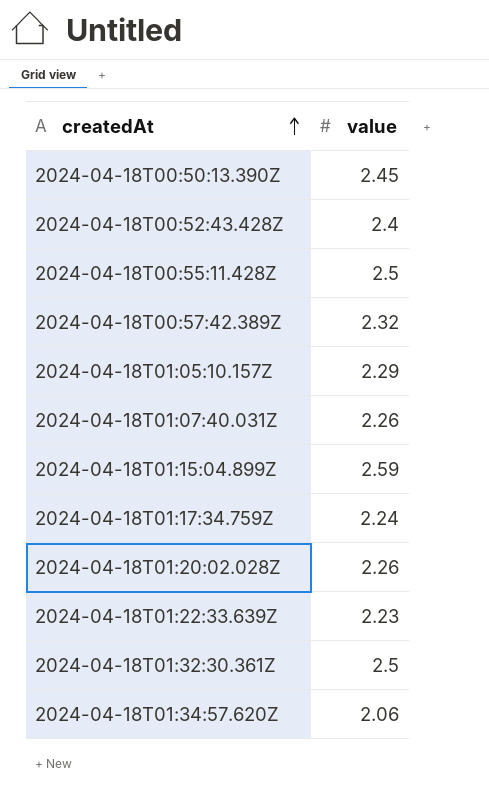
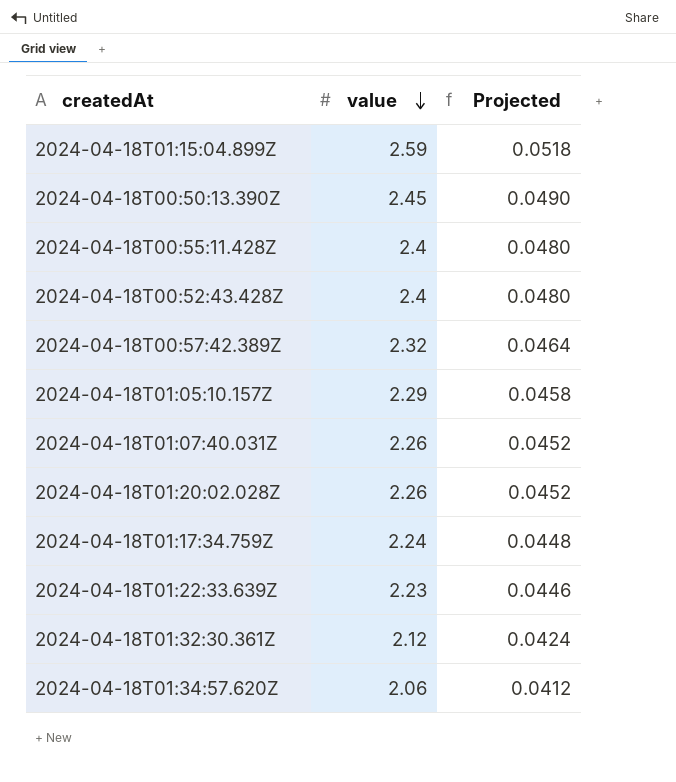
row order: createdAt ascending -> value descending
column Projected | formula: none -> [value] * 0.02
2024-04-18T00:55:11.428Z | value: 2.5 -> 2.4
2024-04-18T01:32:30.361Z | value: 2.5 -> 2.12

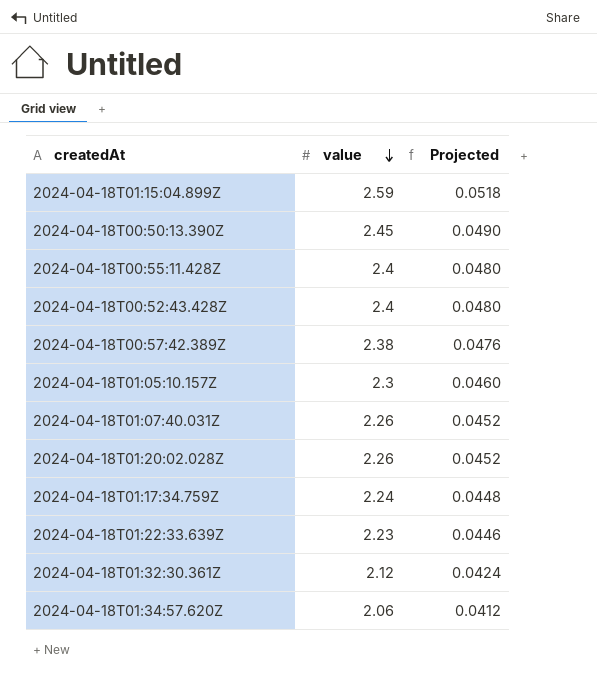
2024-04-18T00:57:42.389Z | value: 2.32 -> 2.38
2024-04-18T00:57:42.389Z | Projected: 0.0464 -> 0.0476
2024-04-18T01:05:10.157Z | value: 2.29 -> 2.3
2024-04-18T01:05:10.157Z | Projected: 0.0458 -> 0.0460

